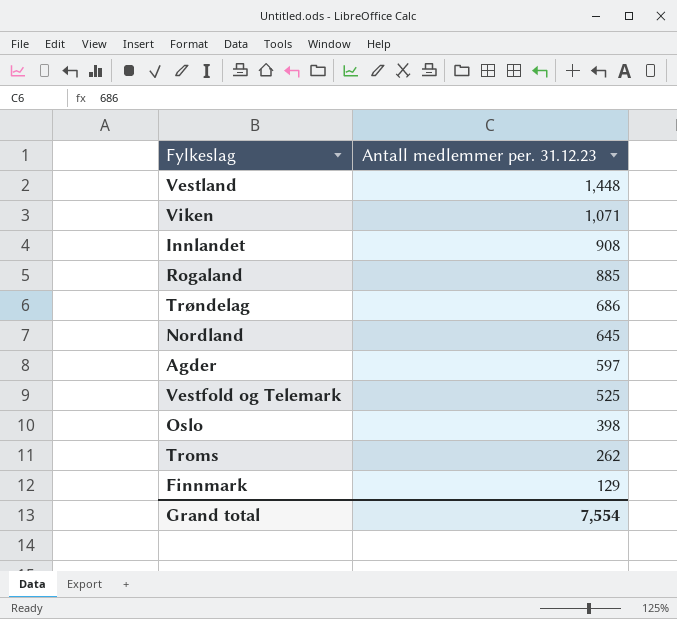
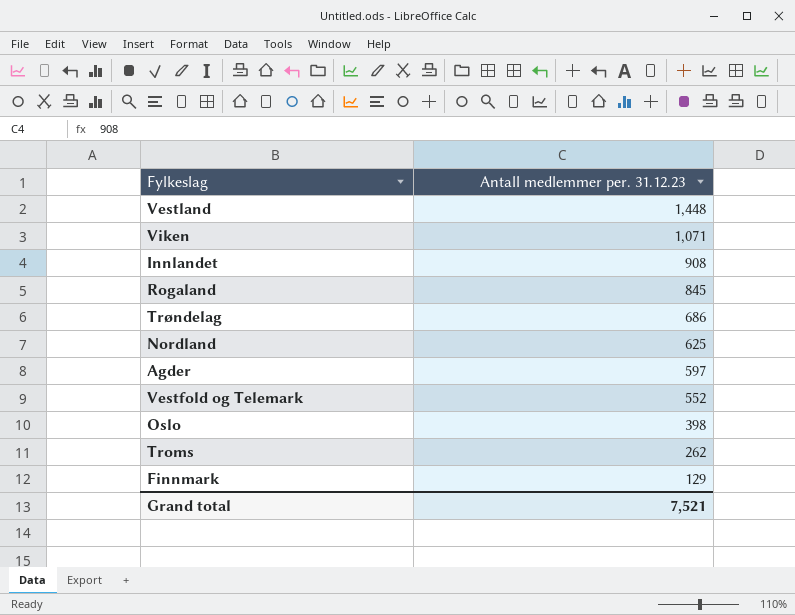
Rogaland | Antall medlemmer per. 31.12.23: 885 -> 845
Nordland | Antall medlemmer per. 31.12.23: 645 -> 625
Vestfold og Telemark | Antall medlemmer per. 31.12.23: 525 -> 552
Grand total | Antall medlemmer per. 31.12.23: 7,554 -> 7,521

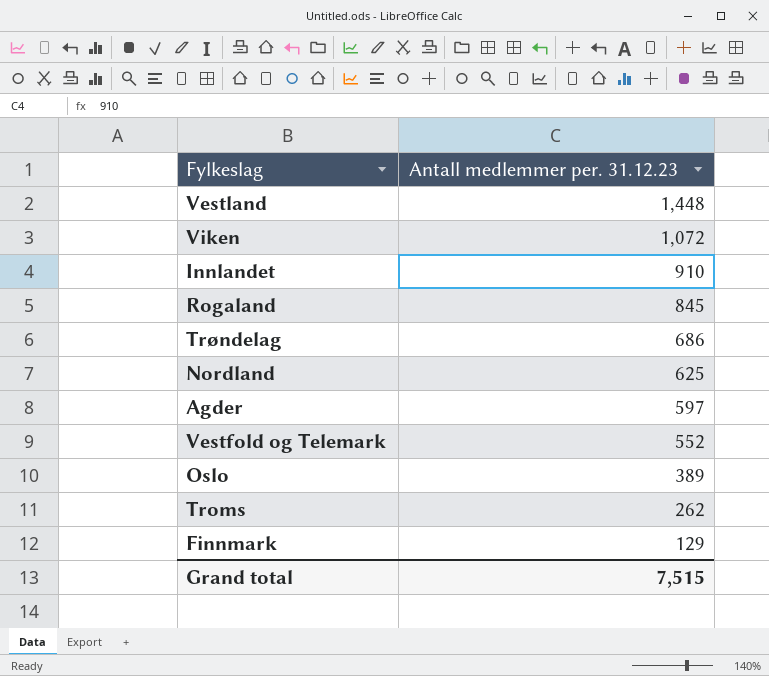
Viken | Antall medlemmer per. 31.12.23: 1,071 -> 1,072
Innlandet | Antall medlemmer per. 31.12.23: 908 -> 910
Oslo | Antall medlemmer per. 31.12.23: 398 -> 389
Grand total | Antall medlemmer per. 31.12.23: 7,521 -> 7,515

